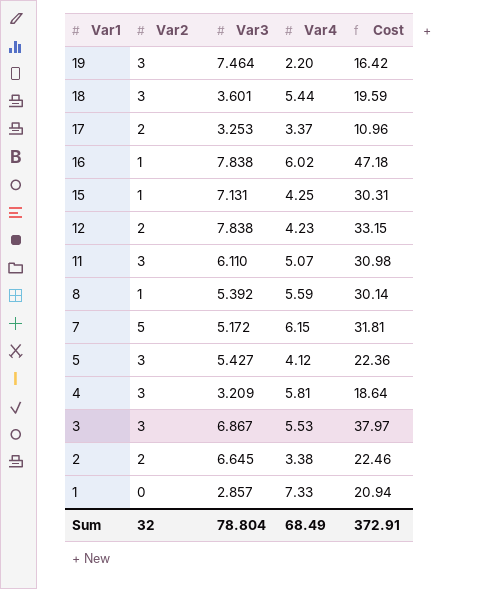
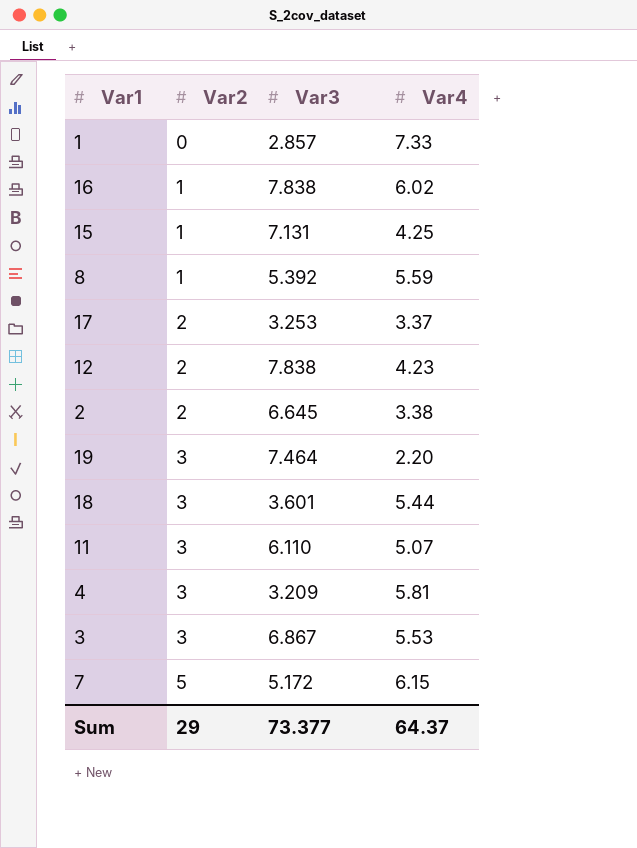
row order: Var1 descending -> Var2 ascending
column Cost | formula: [Var3] * [Var4] -> none
row 5: 3 | 5.427 | 4.12 | 22.36 -> none
Sum | Var2: 32 -> 29
Sum | Var3: 78.804 -> 73.377
Sum | Var4: 68.49 -> 64.37

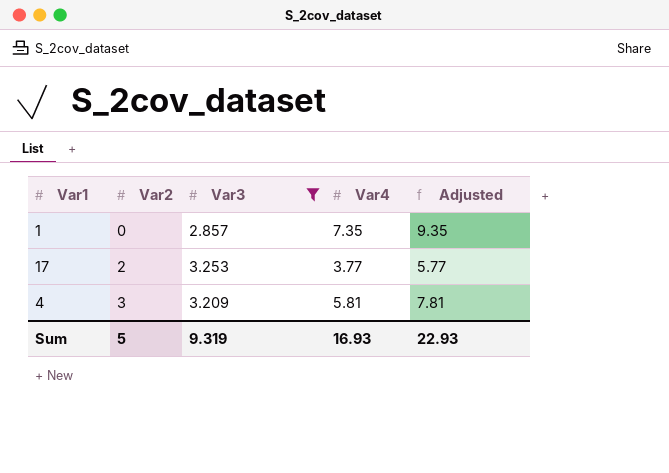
filter: none -> Var3 <= 3.253
column Adjusted | formula: none -> [Var4] + 2
1 | Var4: 7.33 -> 7.35
17 | Var4: 3.37 -> 3.77
Sum | Var2: 29 -> 5
Sum | Var3: 73.377 -> 9.319
Sum | Var4: 64.37 -> 16.93

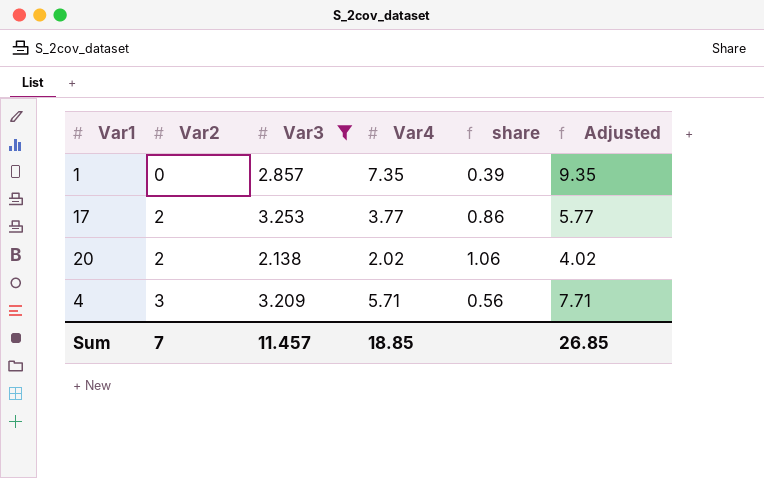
column share | formula: none -> [Var3] / [Var4]
row 20: none -> 2 | 2.138 | 2.02 | 1.06 | 4.02
4 | Var4: 5.81 -> 5.71
4 | Adjusted: 7.81 -> 7.71
Sum | Var2: 5 -> 7
Sum | Var3: 9.319 -> 11.457
Sum | Var4: 16.93 -> 18.85
Sum | Adjusted: 22.93 -> 26.85

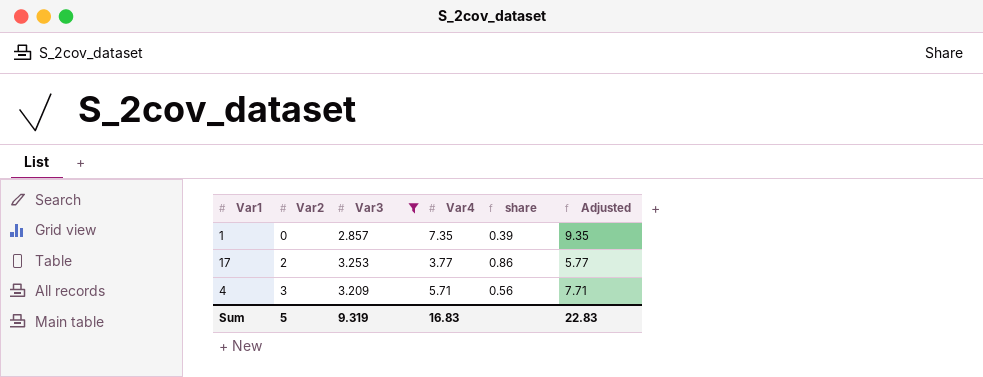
row 20: 2 | 2.138 | 2.02 | 1.06 | 4.02 -> none
Sum | Var2: 7 -> 5
Sum | Var3: 11.457 -> 9.319
Sum | Var4: 18.85 -> 16.83
Sum | Adjusted: 26.85 -> 22.83

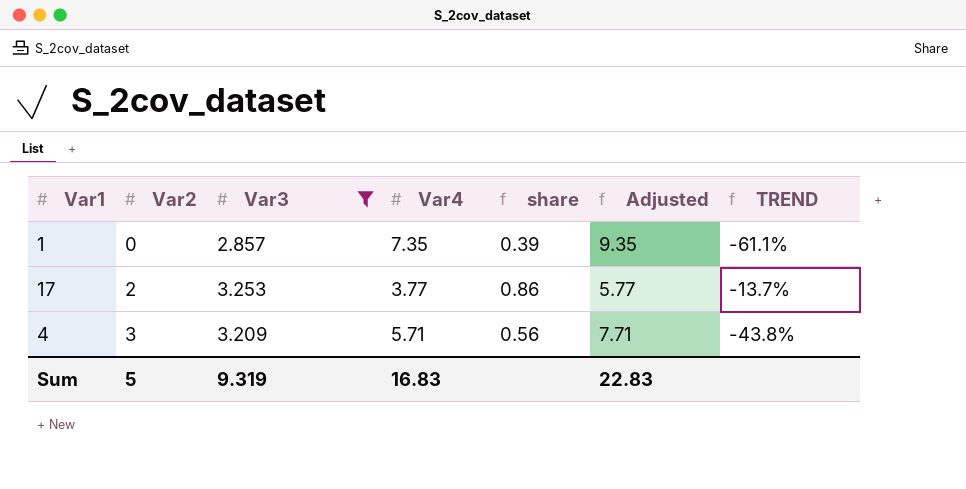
column TREND | formula: none -> ([Var3] - [Var4]) / [Var4]

